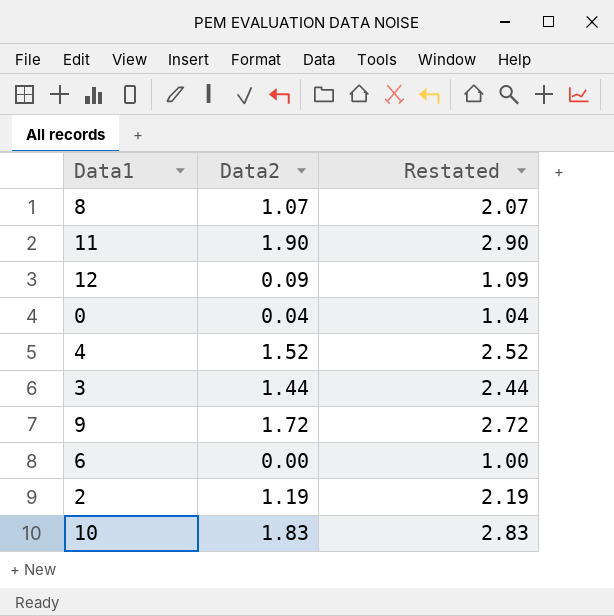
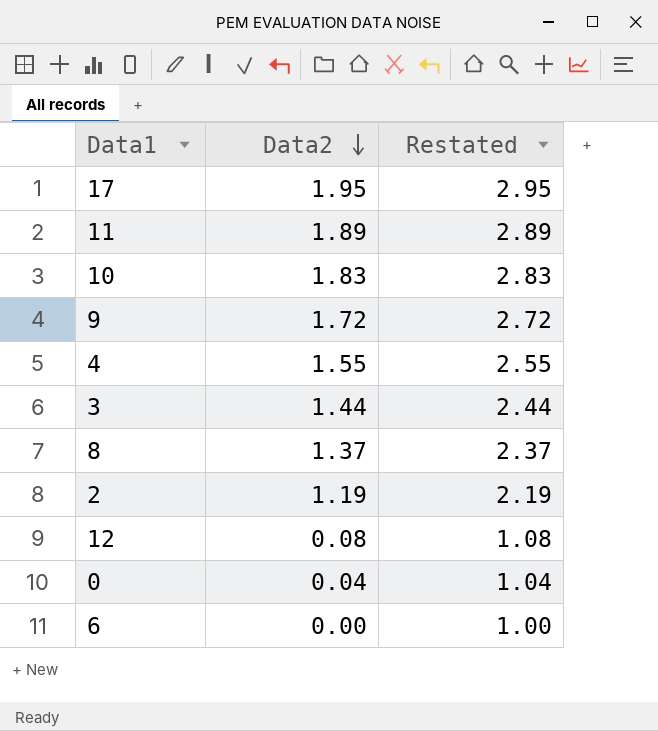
row order: none -> Data2 descending
row 17: none -> 1.95 | 2.95
11 | Data2: 1.90 -> 1.89
11 | Restated: 2.90 -> 2.89
4 | Data2: 1.52 -> 1.55
4 | Restated: 2.52 -> 2.55
8 | Data2: 1.07 -> 1.37
8 | Restated: 2.07 -> 2.37
12 | Data2: 0.09 -> 0.08
12 | Restated: 1.09 -> 1.08

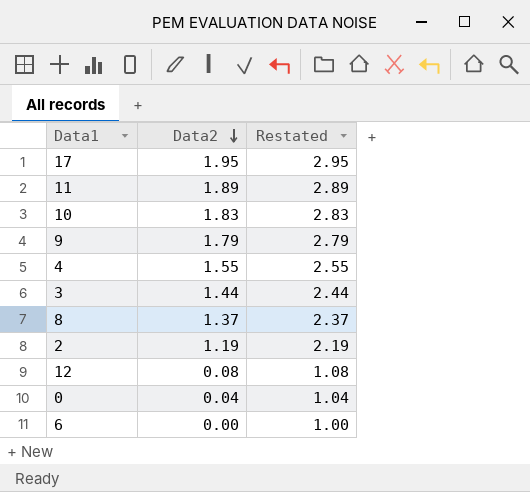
9 | Data2: 1.72 -> 1.79
9 | Restated: 2.72 -> 2.79

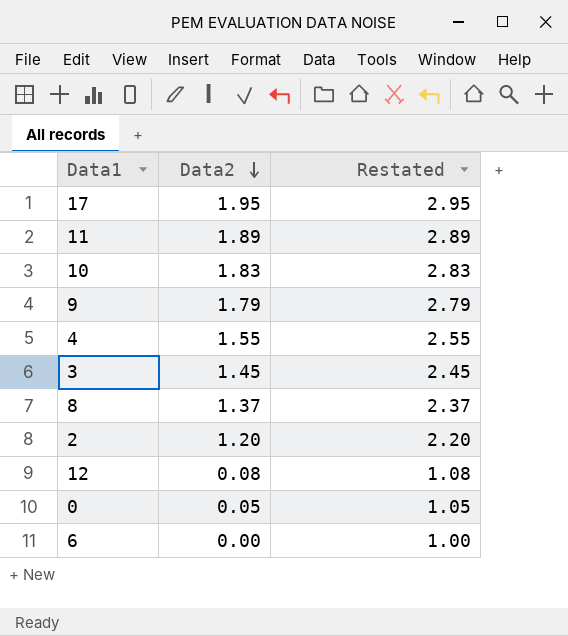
3 | Data2: 1.44 -> 1.45
3 | Restated: 2.44 -> 2.45
2 | Data2: 1.19 -> 1.20
2 | Restated: 2.19 -> 2.20
0 | Data2: 0.04 -> 0.05
0 | Restated: 1.04 -> 1.05

